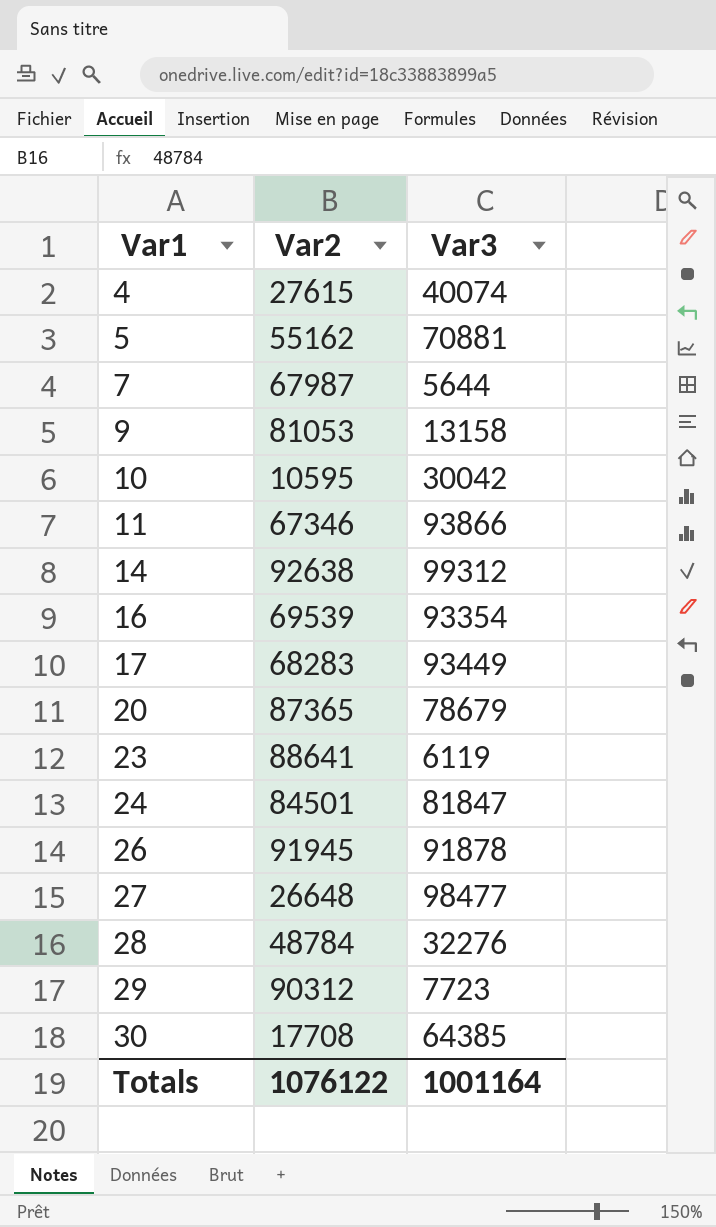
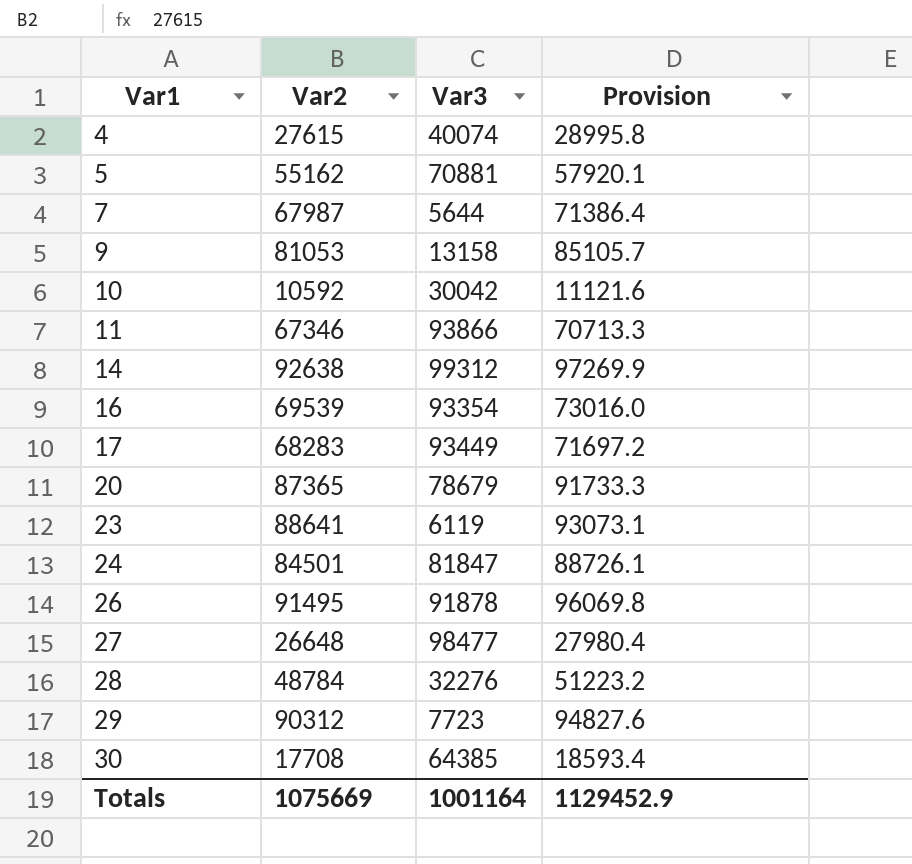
column Provision | formula: none -> [Var2] * 1.05
10 | Var2: 10595 -> 10592
26 | Var2: 91945 -> 91495
Totals | Var2: 1076122 -> 1075669

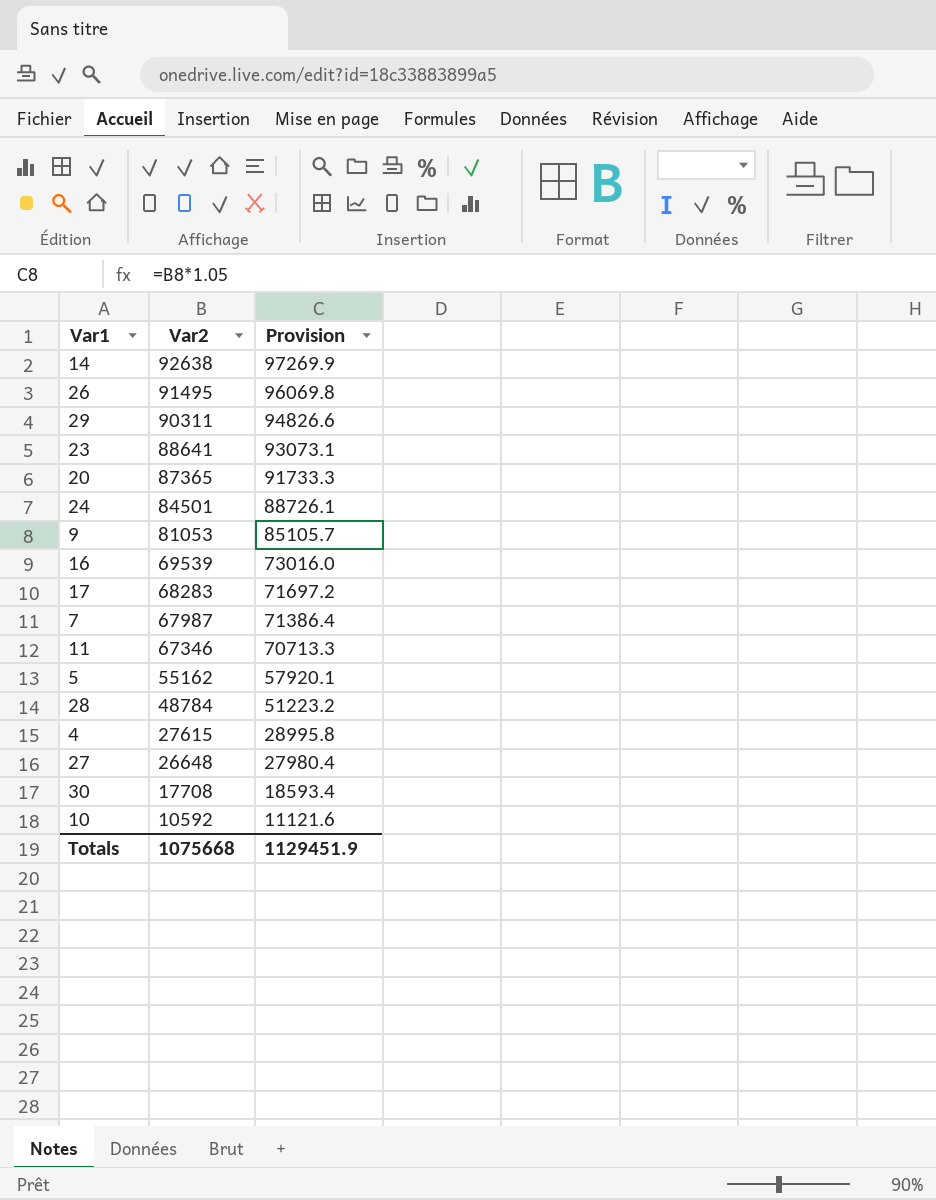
row order: Var1 ascending -> Var2 descending
column Var3 | position: 3 -> none
29 | Var2: 90312 -> 90311
29 | Provision: 94827.6 -> 94826.6
Totals | Var2: 1075669 -> 1075668
Totals | Provision: 1129452.9 -> 1129451.9

